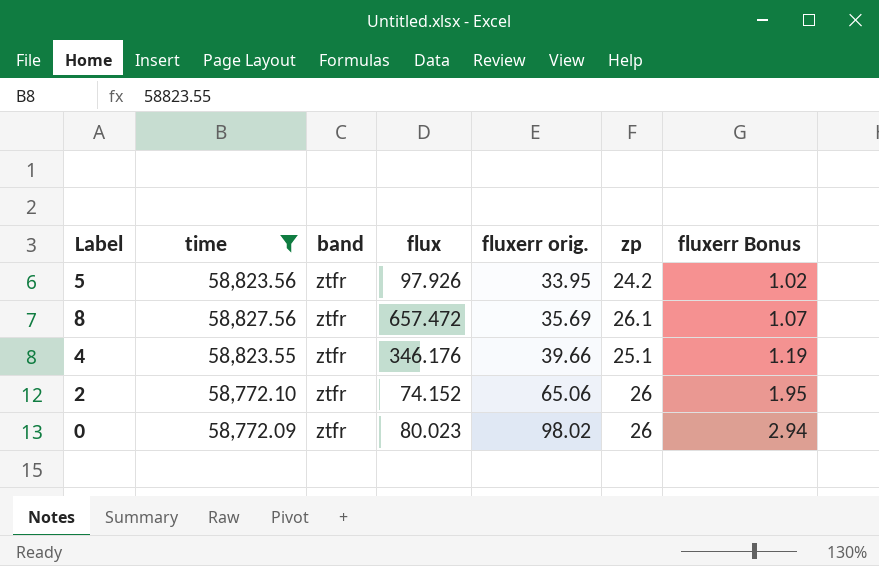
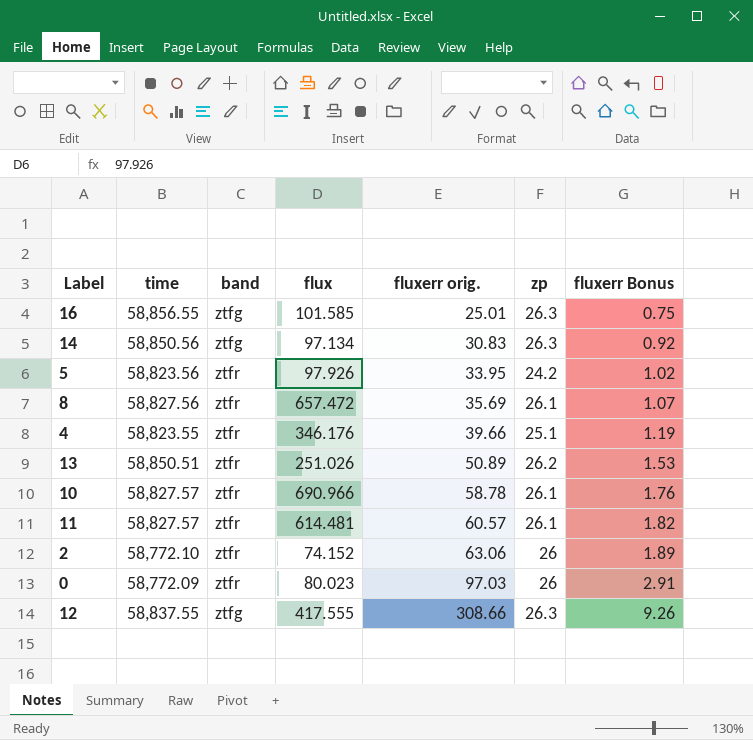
filter: time <= 58,827.56 -> none
2 | fluxerr orig.: 65.06 -> 63.06
2 | fluxerr Bonus: 1.95 -> 1.89
0 | fluxerr orig.: 98.02 -> 97.03
0 | fluxerr Bonus: 2.94 -> 2.91

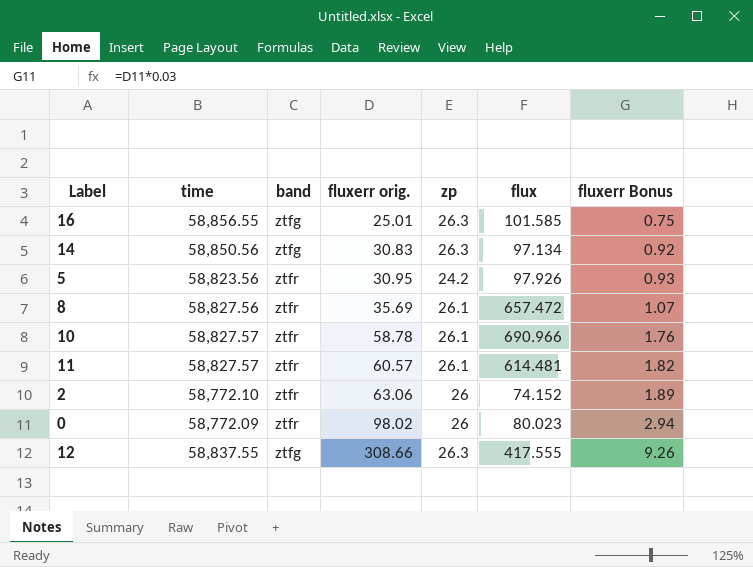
column flux | position: 4 -> 6
row 4: 58,823.55 | ztfr | 346.176 | 39.66 | 25.1 | 1.19 -> none
row 13: 58,850.51 | ztfr | 251.026 | 50.89 | 26.2 | 1.53 -> none
5 | fluxerr orig.: 33.95 -> 30.95
5 | fluxerr Bonus: 1.02 -> 0.93
0 | fluxerr orig.: 97.03 -> 98.02
0 | fluxerr Bonus: 2.91 -> 2.94

